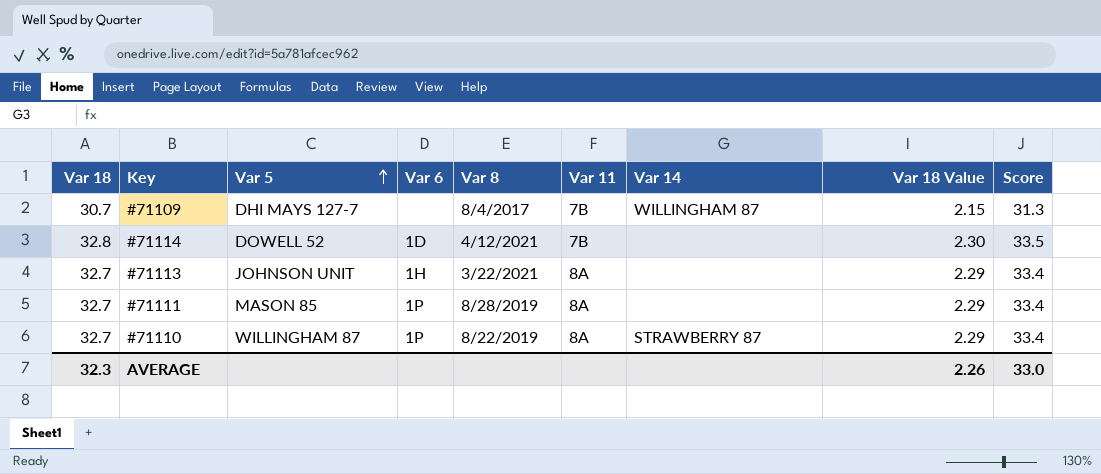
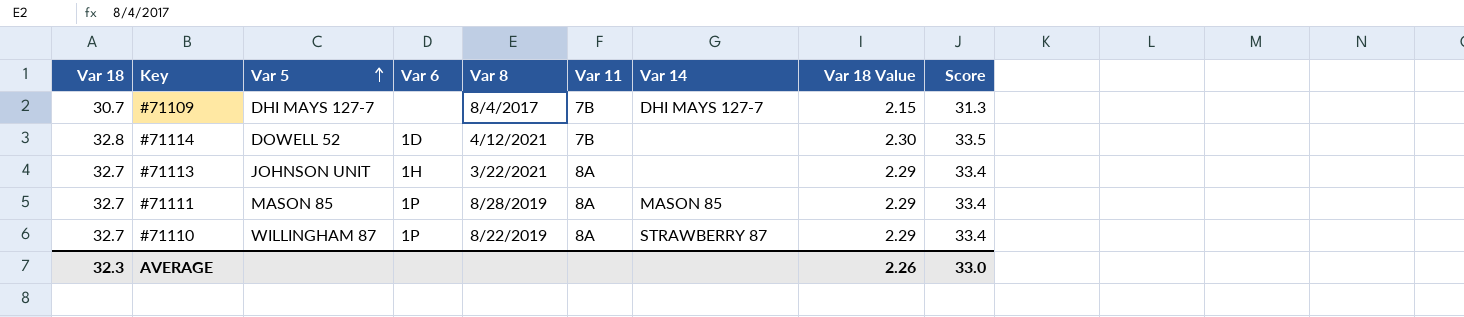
#71109 | Var 14: WILLINGHAM 87 -> DHI MAYS 127-7
#71111 | Var 14: none -> MASON 85

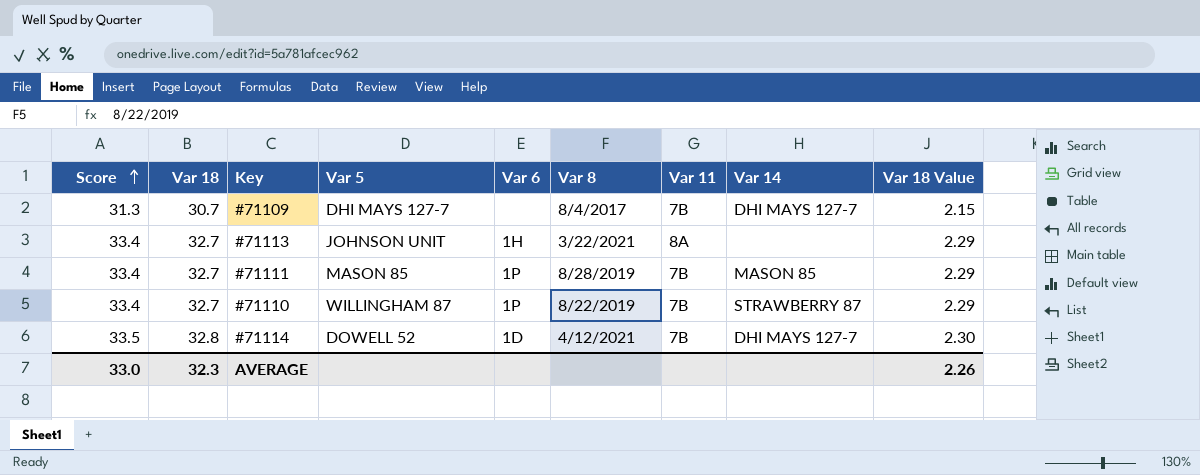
row order: Var 5 ascending -> Score ascending
column Score | position: 9 -> 1
#71111 | Var 11: 8A -> 7B
#71110 | Var 11: 8A -> 7B
#71114 | Var 14: none -> DHI MAYS 127-7

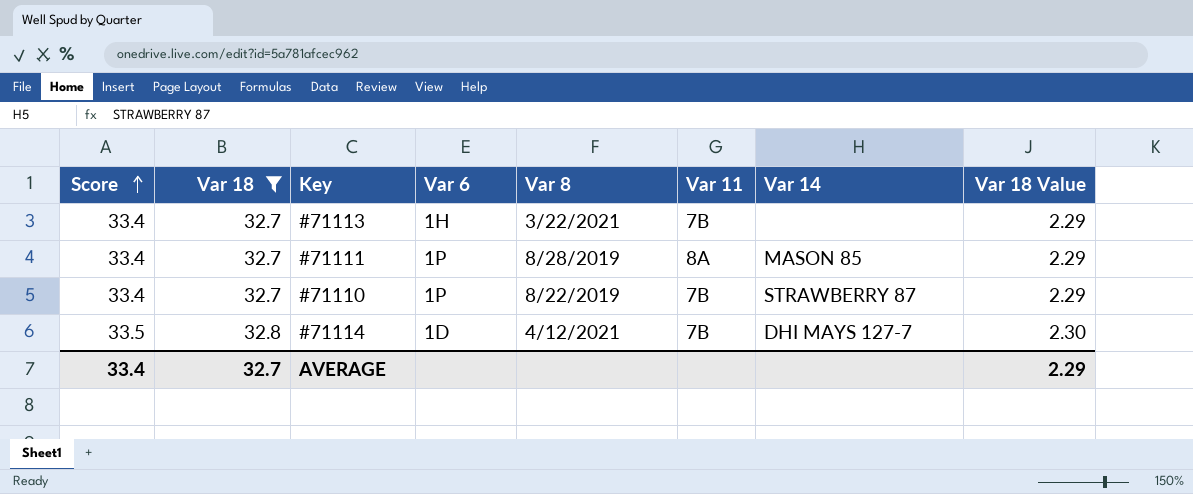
filter: none -> Var 18 != 30.7
column Var 5 | position: 4 -> none
#71113 | Var 11: 8A -> 7B
#71111 | Var 11: 7B -> 8A
AVERAGE | Score: 33.0 -> 33.4
AVERAGE | Var 18: 32.3 -> 32.7
AVERAGE | Var 18 Value: 2.26 -> 2.29

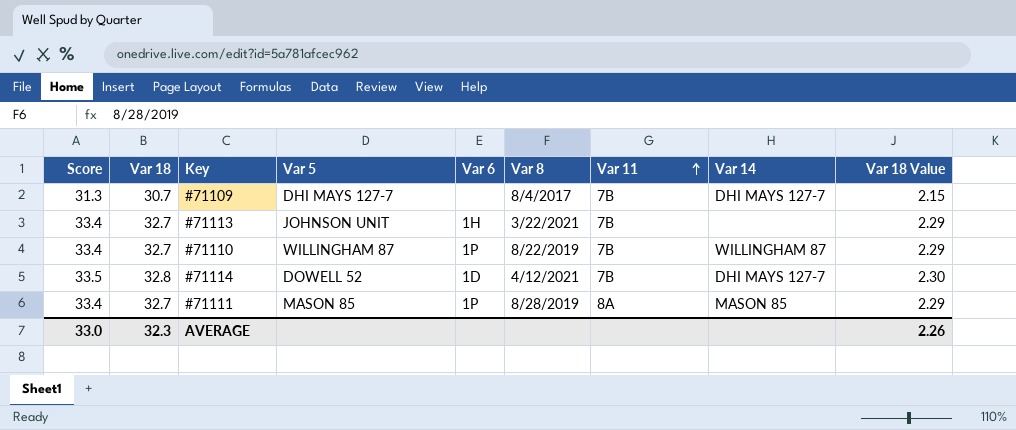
filter: Var 18 != 30.7 -> none
row order: Score ascending -> Var 11 ascending
column Var 5 | position: none -> 4
#71110 | Var 14: STRAWBERRY 87 -> WILLINGHAM 87
AVERAGE | Score: 33.4 -> 33.0
AVERAGE | Var 18: 32.7 -> 32.3
AVERAGE | Var 18 Value: 2.29 -> 2.26

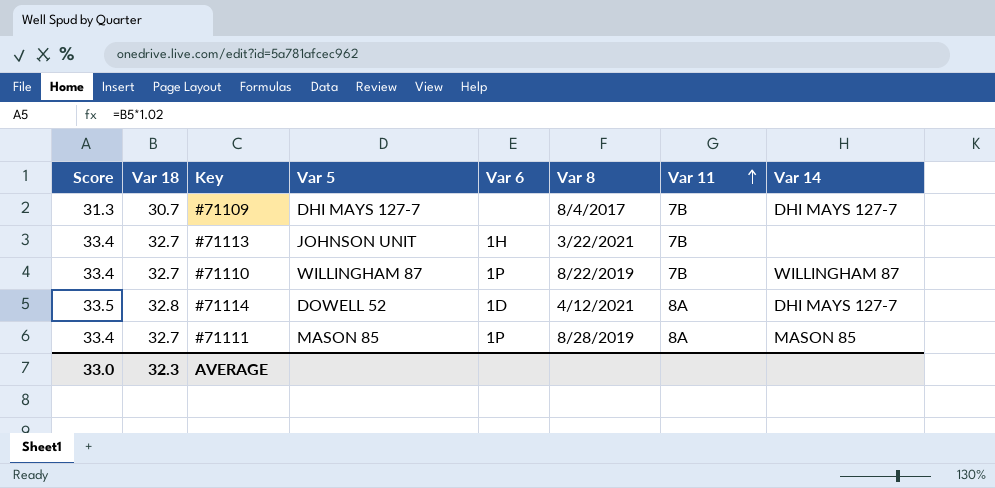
column Var 18 Value | formula: [Var 18] * 0.07 -> none
#71114 | Var 11: 7B -> 8A

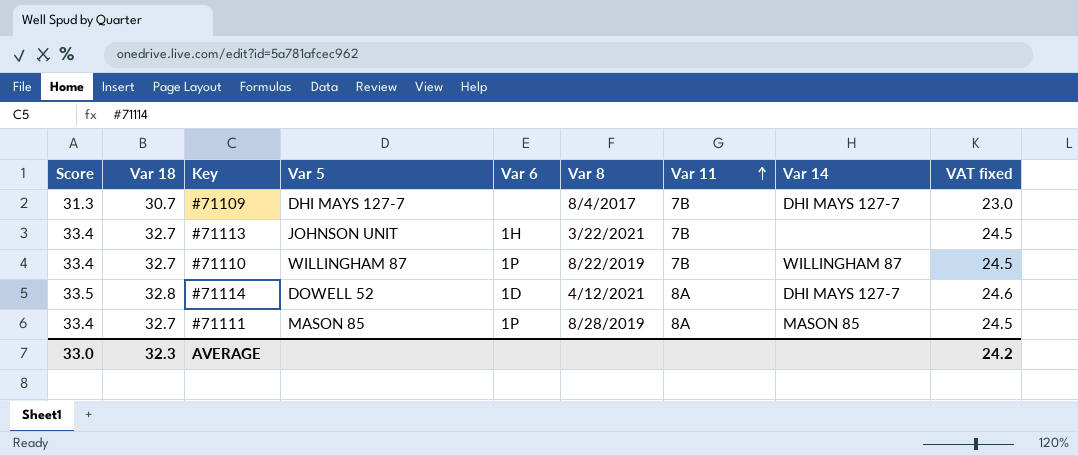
column VAT fixed | formula: none -> [Var 18] * 0.75

